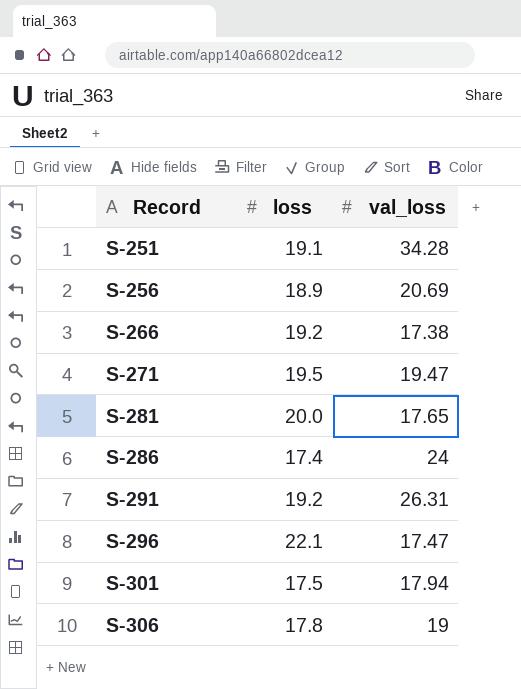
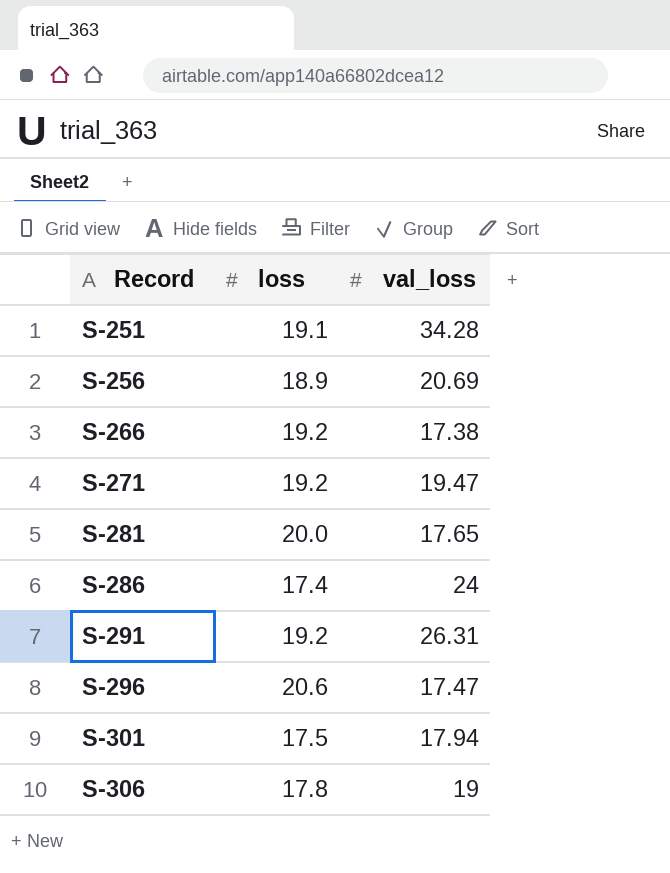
S-271 | loss: 19.5 -> 19.2
S-296 | loss: 22.1 -> 20.6

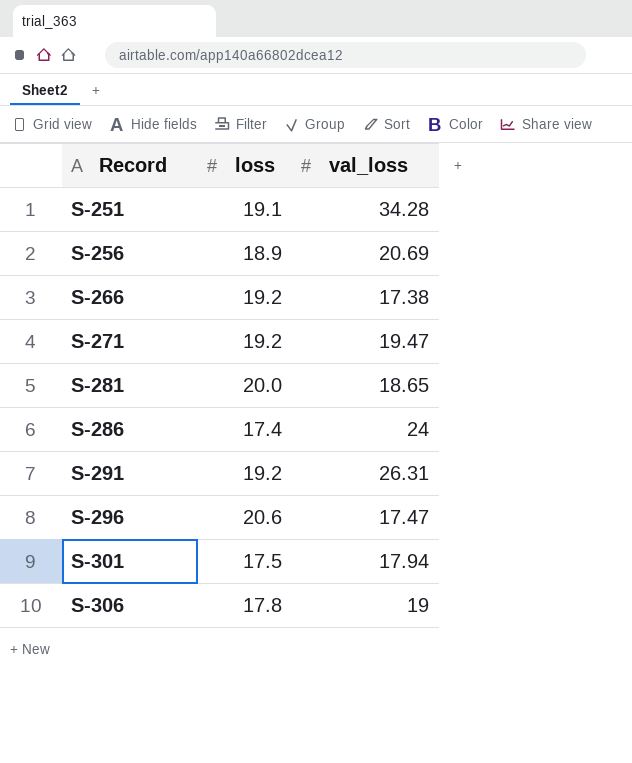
S-281 | val_loss: 17.65 -> 18.65

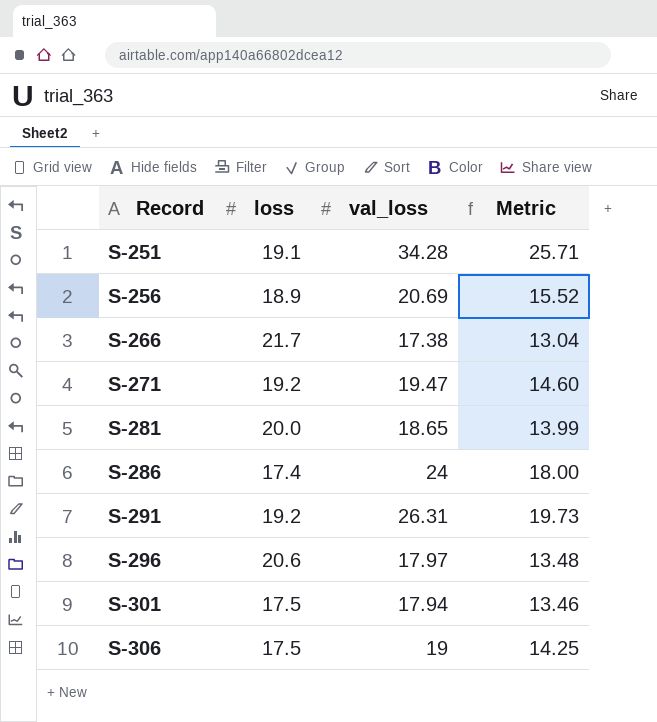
column Metric | formula: none -> [val_loss] * 0.75
S-266 | loss: 19.2 -> 21.7
S-296 | val_loss: 17.47 -> 17.97
S-306 | loss: 17.8 -> 17.5

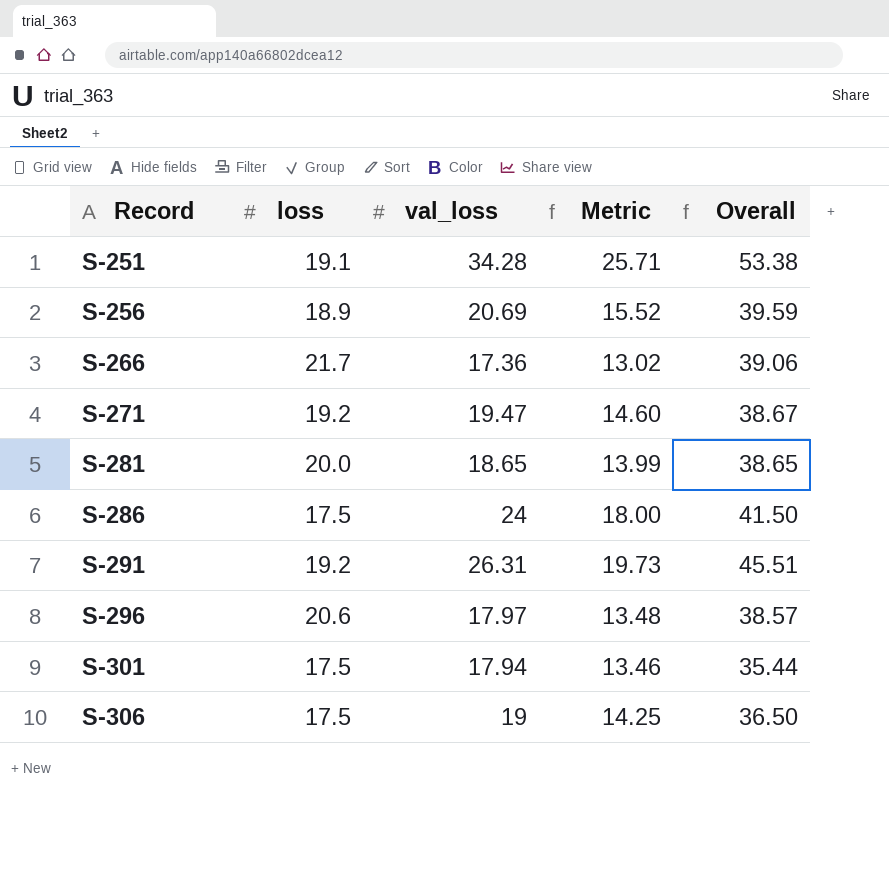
column Overall | formula: none -> [loss] + [val_loss]
S-266 | val_loss: 17.38 -> 17.36
S-266 | Metric: 13.04 -> 13.02
S-286 | loss: 17.4 -> 17.5

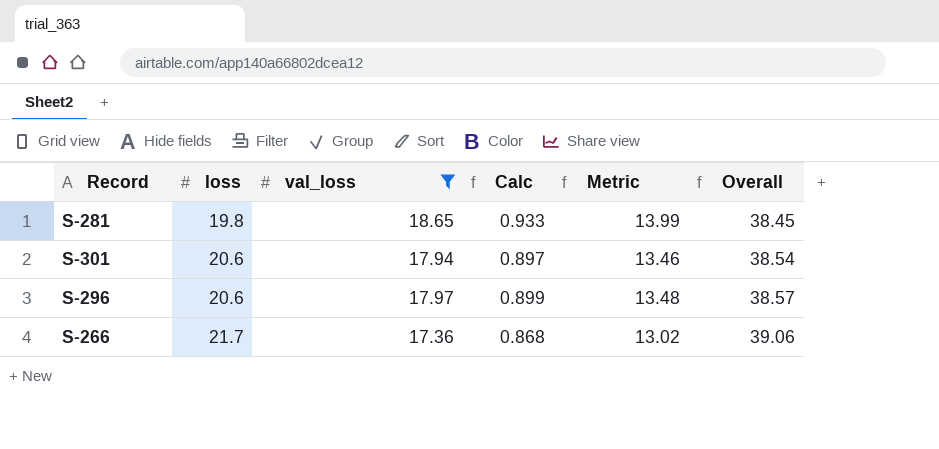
filter: none -> val_loss <= 18.65
row order: Record ascending -> loss ascending
column Calc | formula: none -> [val_loss] * 0.05
S-281 | loss: 20.0 -> 19.8
S-281 | Overall: 38.65 -> 38.45
S-301 | loss: 17.5 -> 20.6
S-301 | Overall: 35.44 -> 38.54

